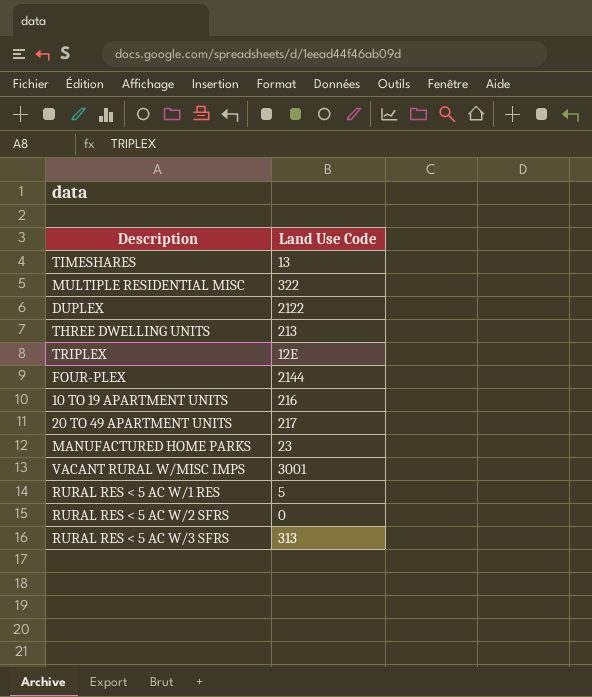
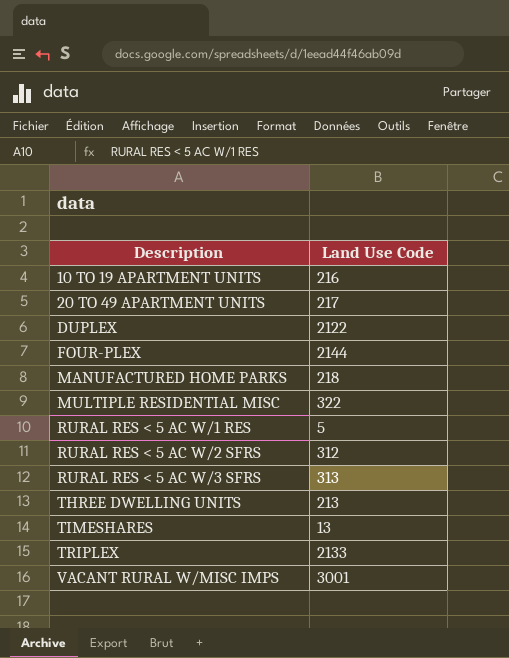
row order: none -> Description ascending
MANUFACTURED HOME PARKS | Land Use Code: 23 -> 218
RURAL RES < 5 AC W/2 SFRS | Land Use Code: 0 -> 312
TRIPLEX | Land Use Code: 12E -> 2133

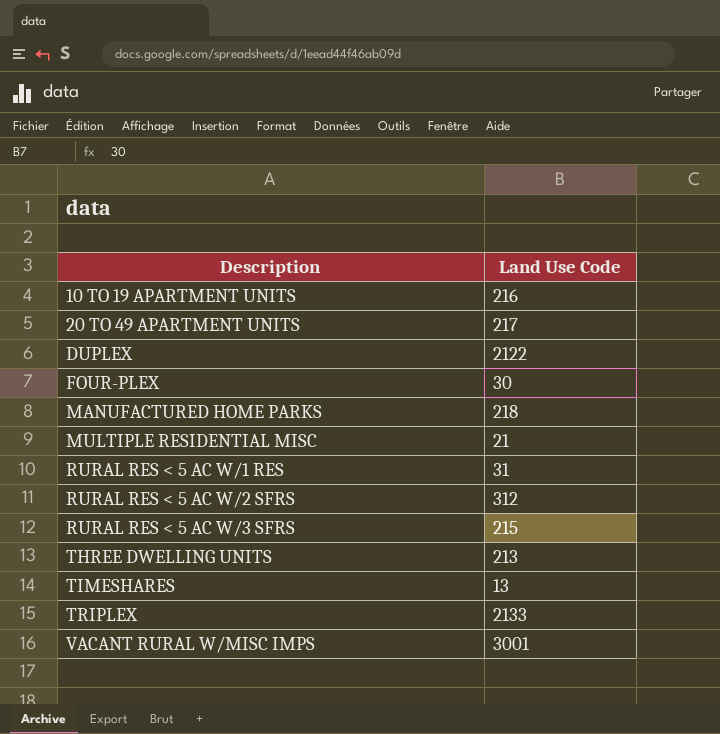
FOUR-PLEX | Land Use Code: 2144 -> 30
MULTIPLE RESIDENTIAL MISC | Land Use Code: 322 -> 21
RURAL RES < 5 AC W/1 RES | Land Use Code: 5 -> 31
RURAL RES < 5 AC W/3 SFRS | Land Use Code: 313 -> 215

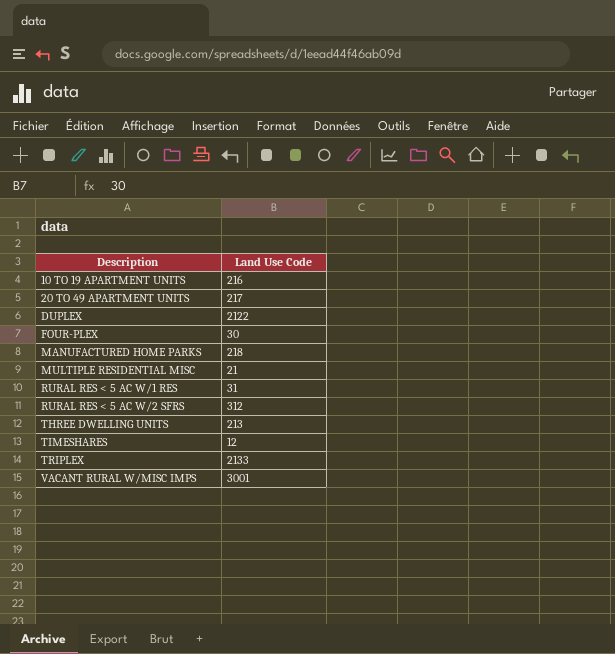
row RURAL RES < 5 AC W/3 SFRS: 215 -> none
TIMESHARES | Land Use Code: 13 -> 12

